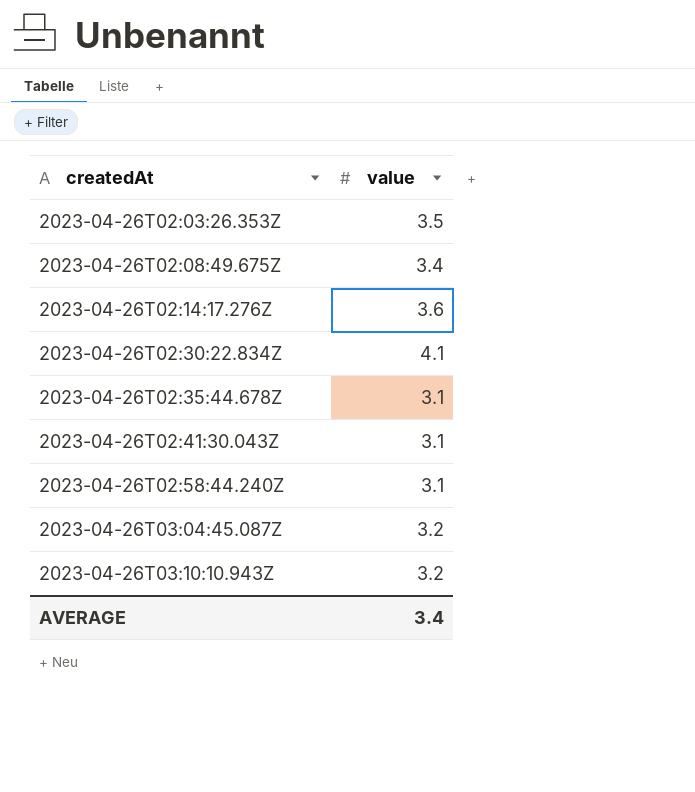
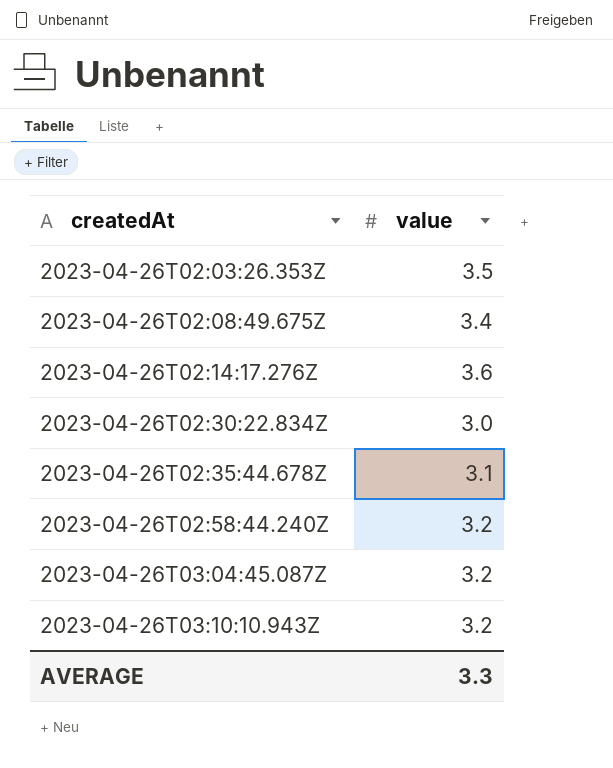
row 2023-04-26T02:41:30.043Z: 3.1 -> none
2023-04-26T02:30:22.834Z | value: 4.1 -> 3.0
2023-04-26T02:58:44.240Z | value: 3.1 -> 3.2
AVERAGE | value: 3.4 -> 3.3

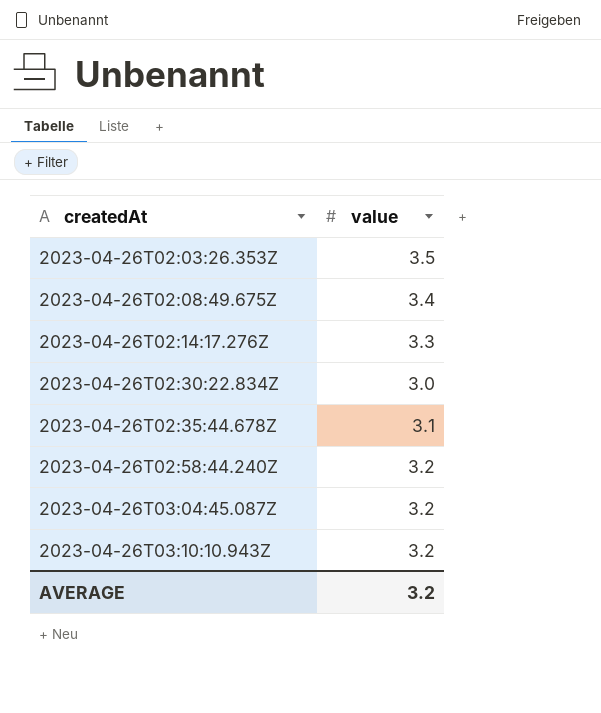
2023-04-26T02:14:17.276Z | value: 3.6 -> 3.3
AVERAGE | value: 3.3 -> 3.2

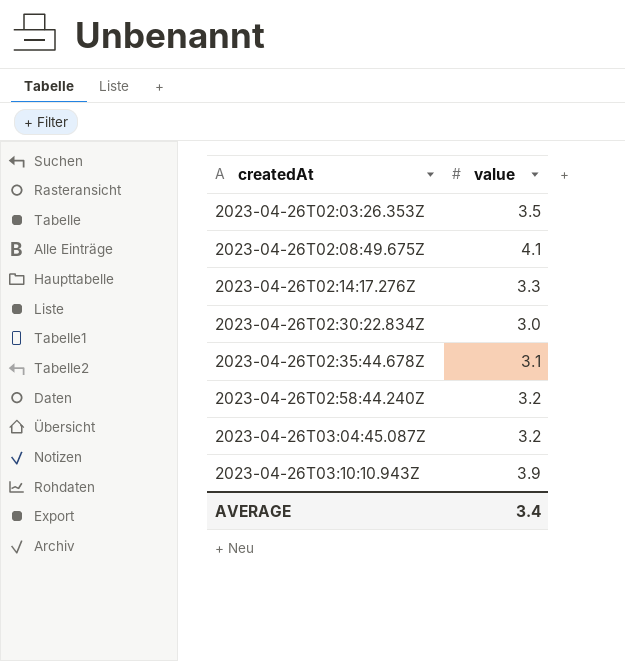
2023-04-26T02:08:49.675Z | value: 3.4 -> 4.1
2023-04-26T03:10:10.943Z | value: 3.2 -> 3.9
AVERAGE | value: 3.2 -> 3.4

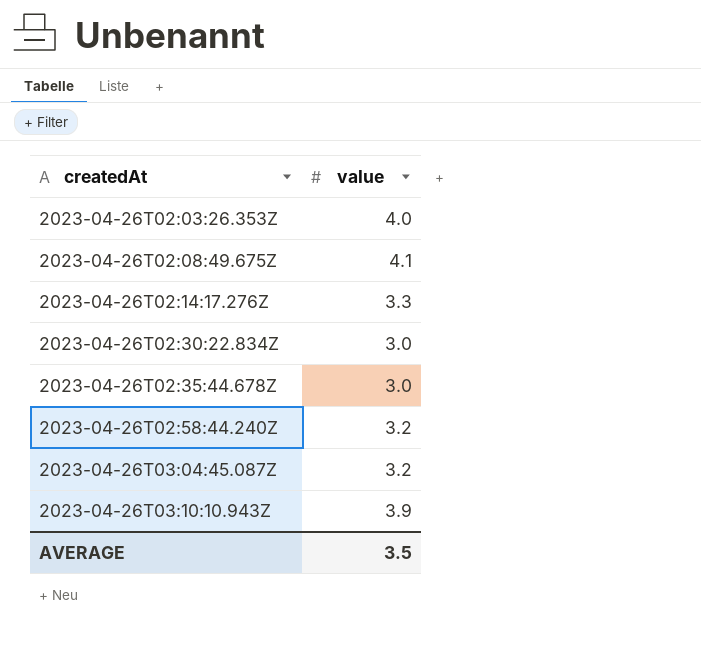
2023-04-26T02:03:26.353Z | value: 3.5 -> 4.0
2023-04-26T02:35:44.678Z | value: 3.1 -> 3.0
AVERAGE | value: 3.4 -> 3.5

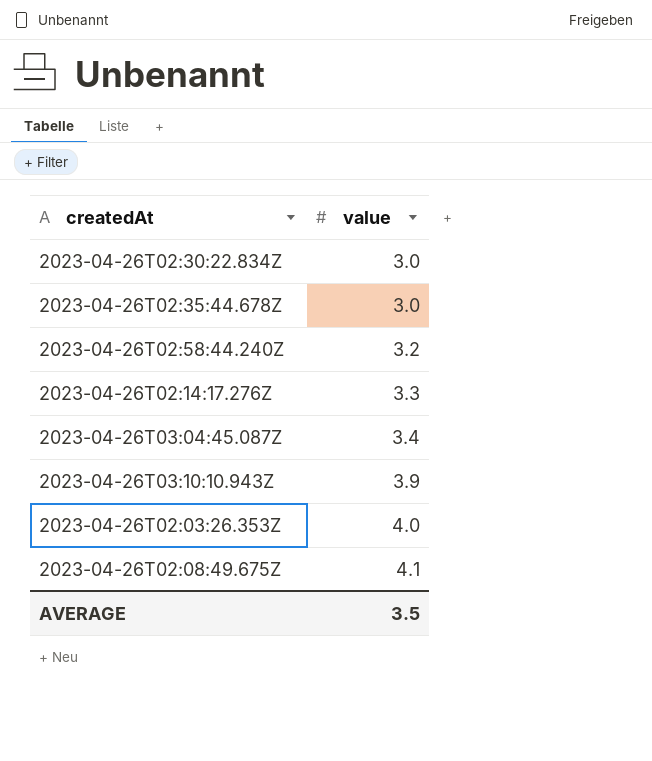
row order: createdAt ascending -> value ascending
2023-04-26T03:04:45.087Z | value: 3.2 -> 3.4

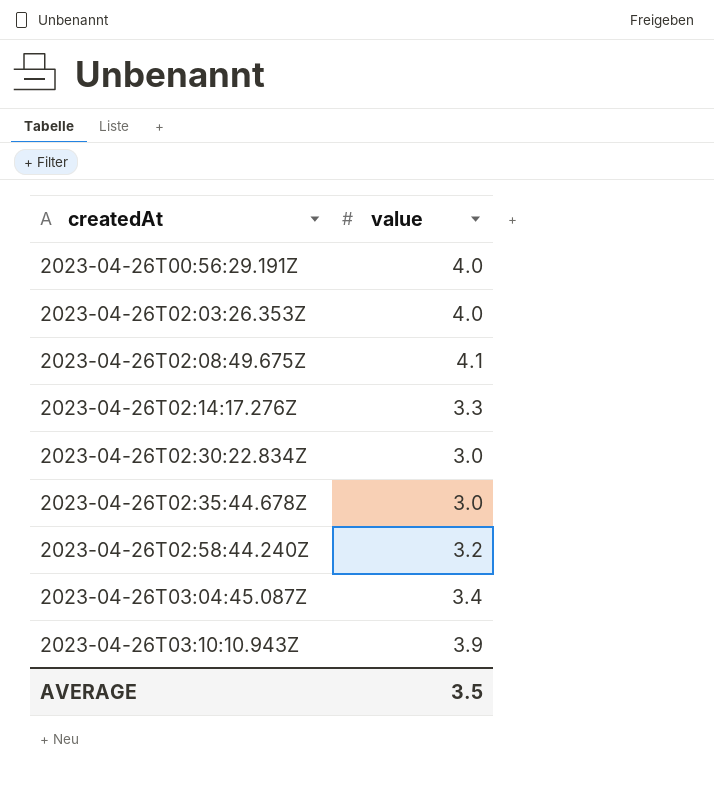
row order: value ascending -> createdAt ascending
row 2023-04-26T00:56:29.191Z: none -> 4.0

